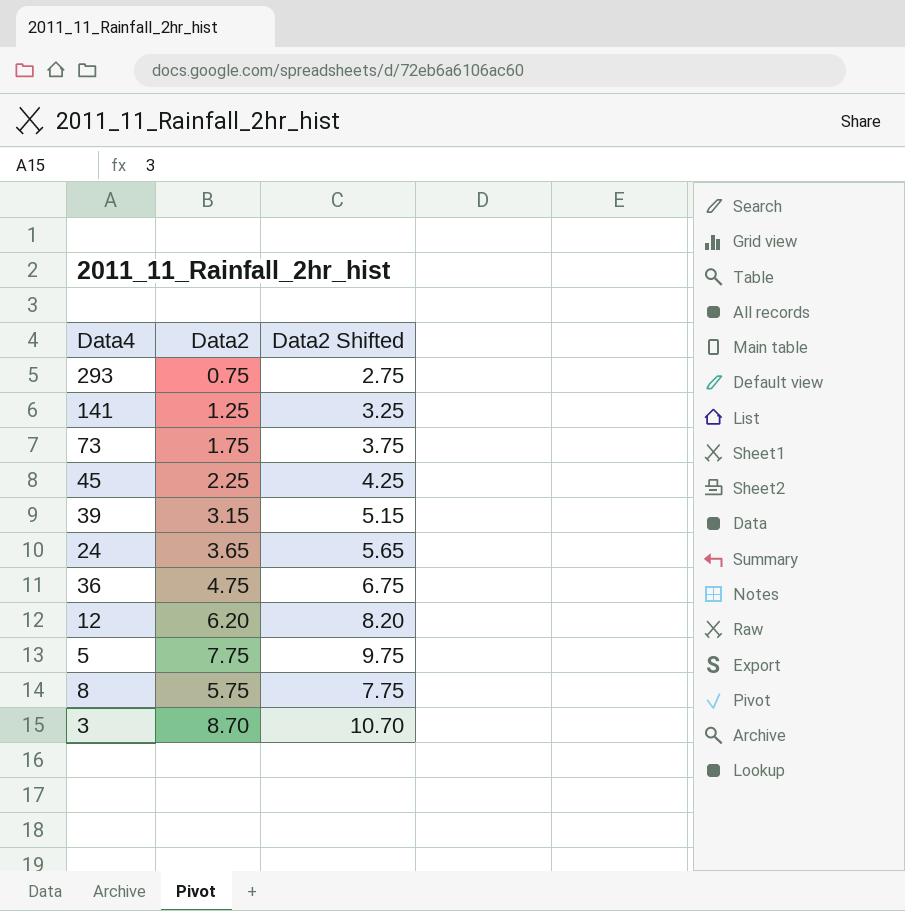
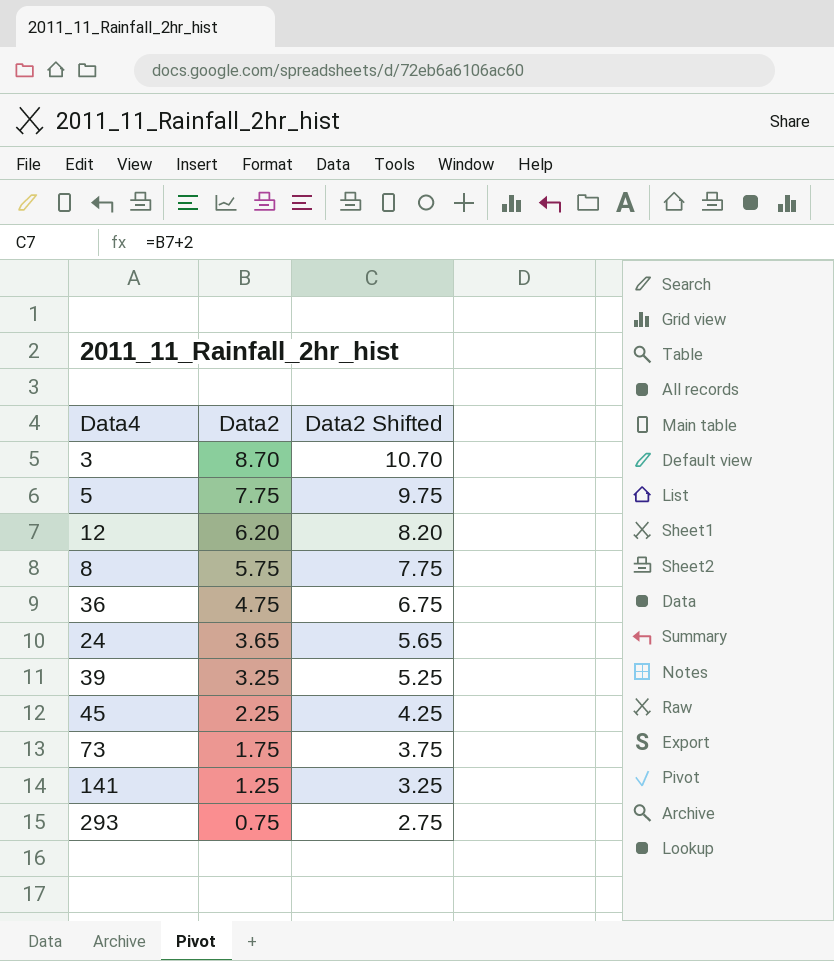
row order: none -> Data2 descending
39 | Data2: 3.15 -> 3.25
39 | Data2 Shifted: 5.15 -> 5.25

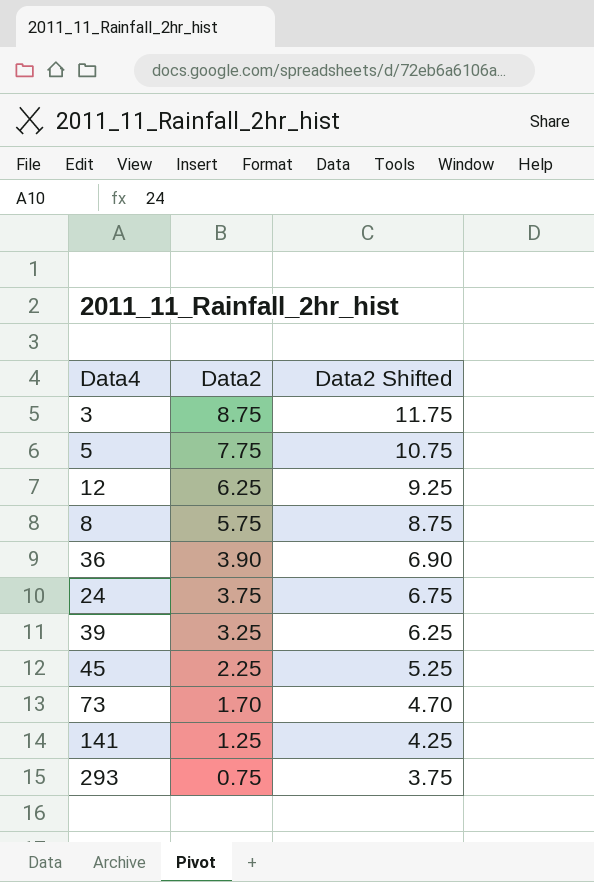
column Data2 Shifted | formula: [Data2] + 2 -> [Data2] + 3
3 | Data2: 8.70 -> 8.75
12 | Data2: 6.20 -> 6.25
36 | Data2: 4.75 -> 3.90
24 | Data2: 3.65 -> 3.75
73 | Data2: 1.75 -> 1.70

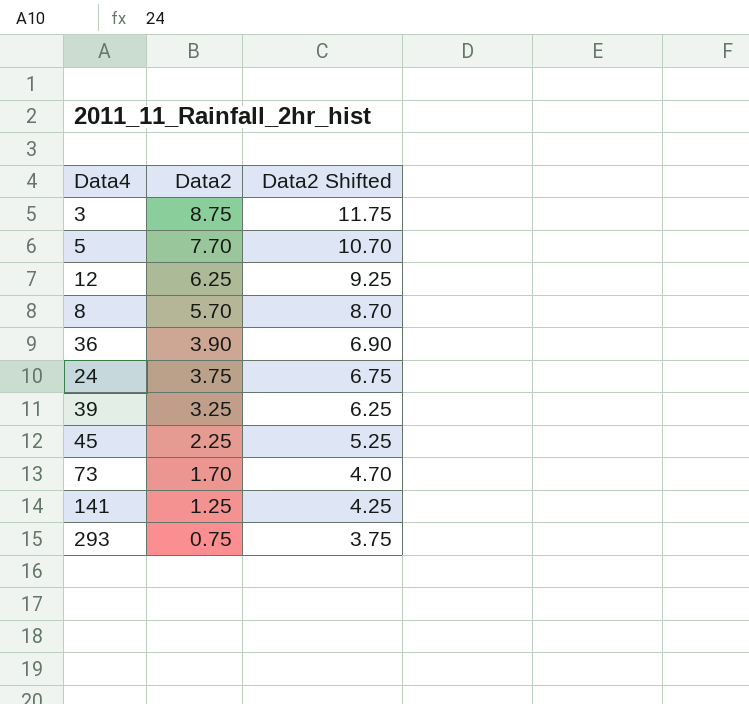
5 | Data2: 7.75 -> 7.70
5 | Data2 Shifted: 10.75 -> 10.70
8 | Data2: 5.75 -> 5.70
8 | Data2 Shifted: 8.75 -> 8.70

